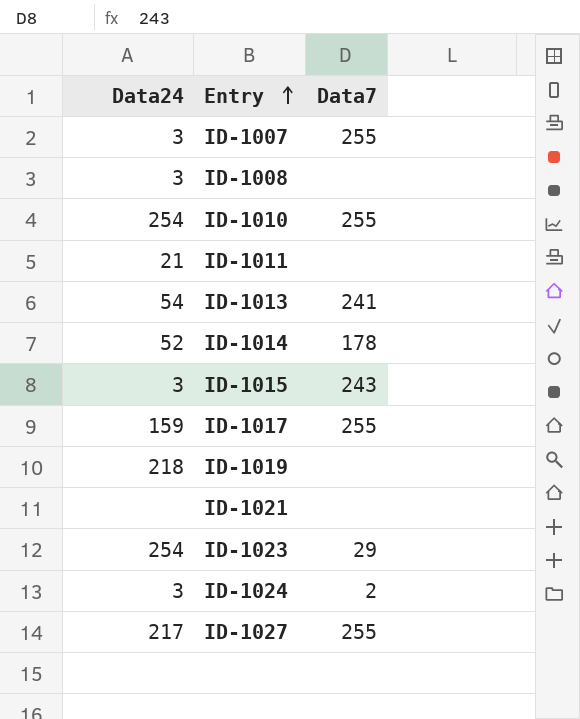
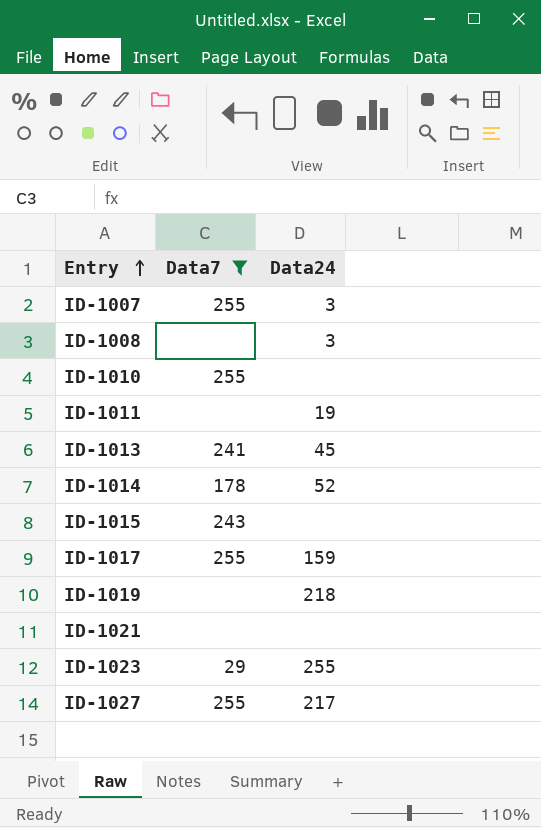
filter: none -> Data7 != 2
column Data24 | position: 1 -> 3
ID-1010 | Data24: 254 -> none
ID-1011 | Data24: 21 -> 19
ID-1013 | Data24: 54 -> 45
ID-1015 | Data24: 3 -> none
ID-1023 | Data24: 254 -> 255

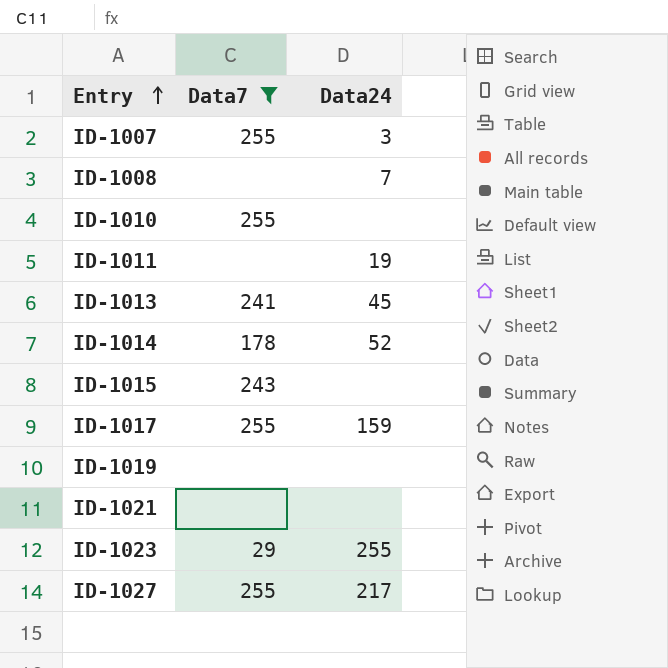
ID-1008 | Data24: 3 -> 7
ID-1019 | Data24: 218 -> none

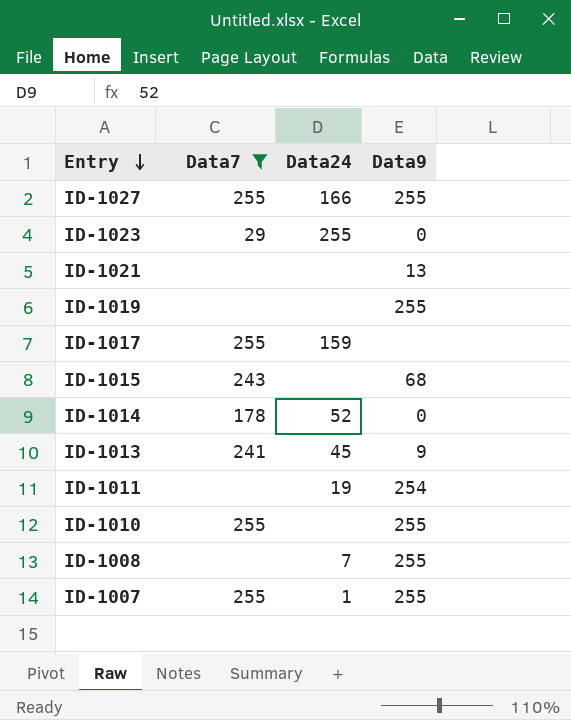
row order: Entry ascending -> Entry descending
column Data9 | position: none -> 4
ID-1027 | Data24: 217 -> 166
ID-1007 | Data24: 3 -> 1

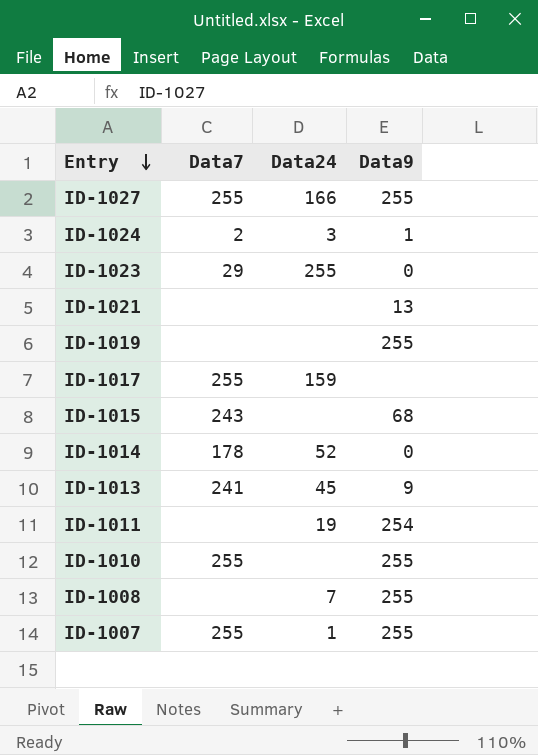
filter: Data7 != 2 -> none

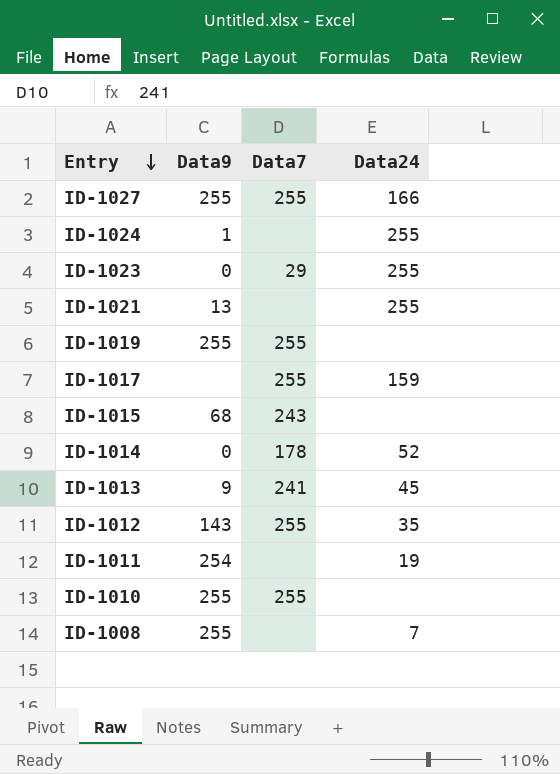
column Data9 | position: 4 -> 2
row ID-1007: 255 | 1 | 255 -> none
ID-1024 | Data7: 2 -> none
ID-1024 | Data24: 3 -> 255
ID-1021 | Data24: none -> 255
ID-1019 | Data7: none -> 255
row ID-1012: none -> 143 | 255 | 35

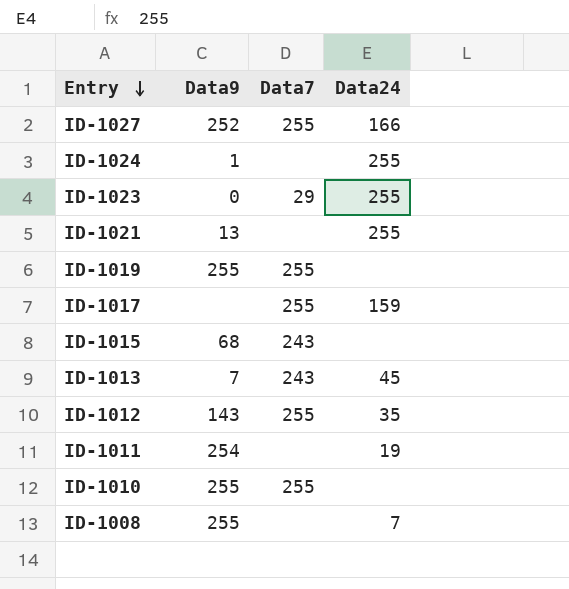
row ID-1014: 0 | 178 | 52 -> none
ID-1027 | Data9: 255 -> 252
ID-1013 | Data9: 9 -> 7
ID-1013 | Data7: 241 -> 243

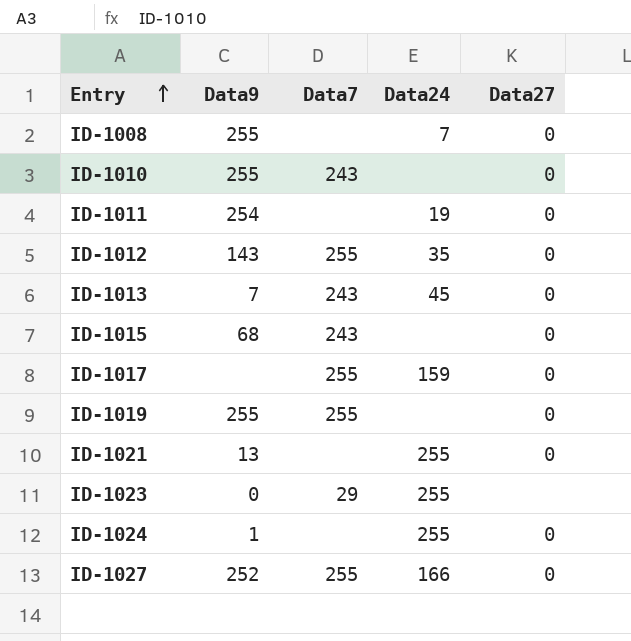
row order: Entry descending -> Entry ascending
column Data27 | position: none -> 5
ID-1010 | Data7: 255 -> 243

